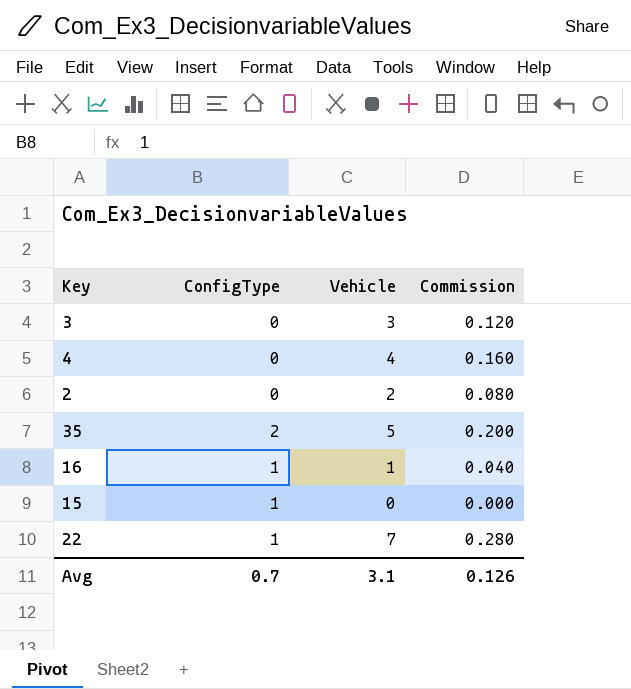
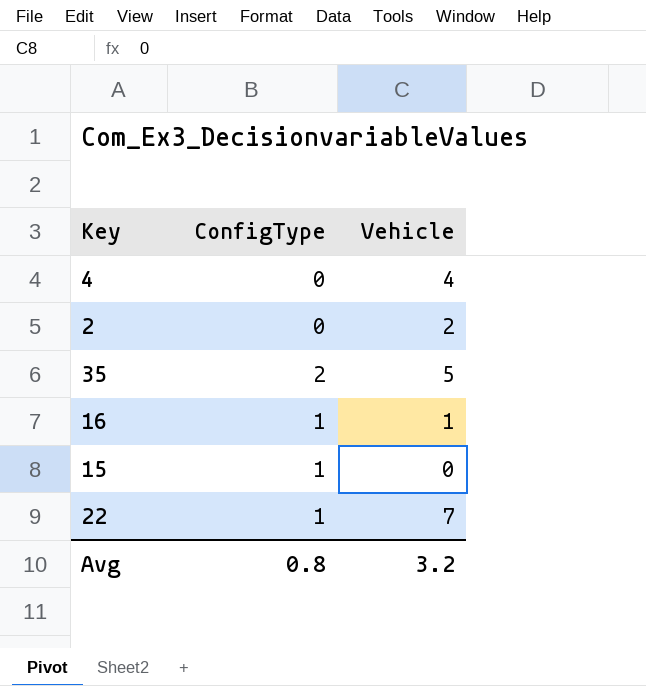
column Commission | formula: [Vehicle] * 0.04 -> none
row 3: 0 | 3 | 0.120 -> none
Avg | ConfigType: 0.7 -> 0.8
Avg | Vehicle: 3.1 -> 3.2

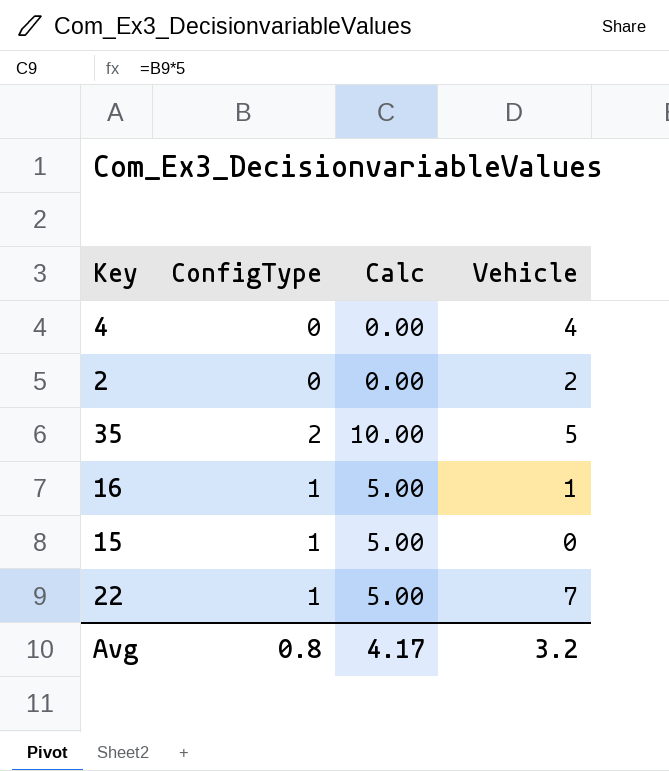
column Calc | formula: none -> [ConfigType] * 5

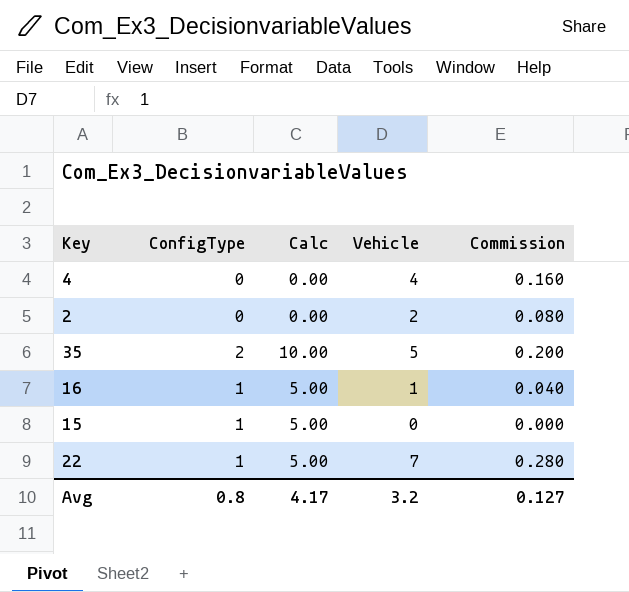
column Commission | formula: none -> [Vehicle] * 0.04

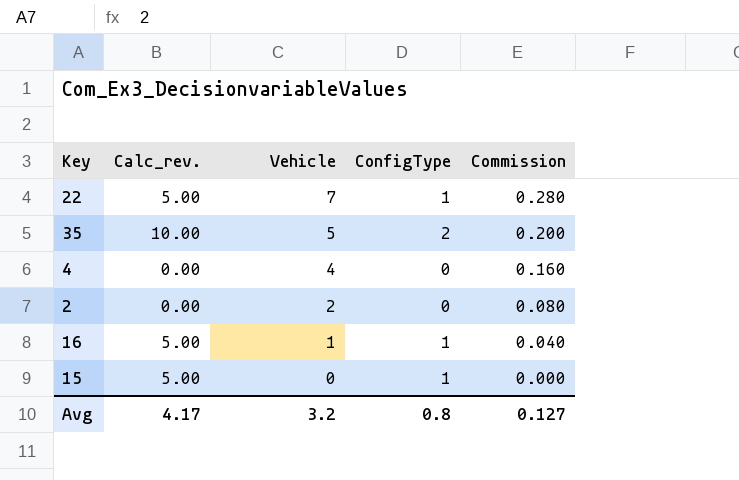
row order: none -> Vehicle descending
column name: Calc -> Calc_rev.
column ConfigType | position: 2 -> 4

